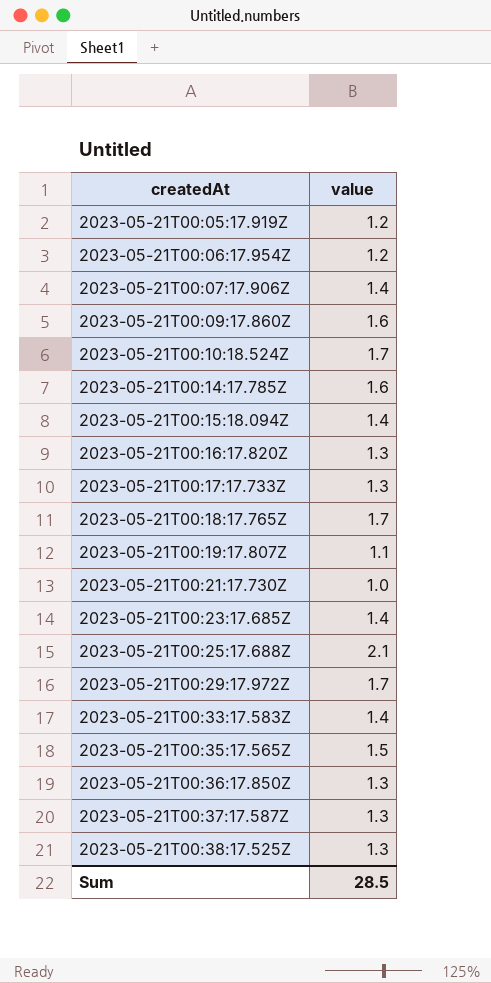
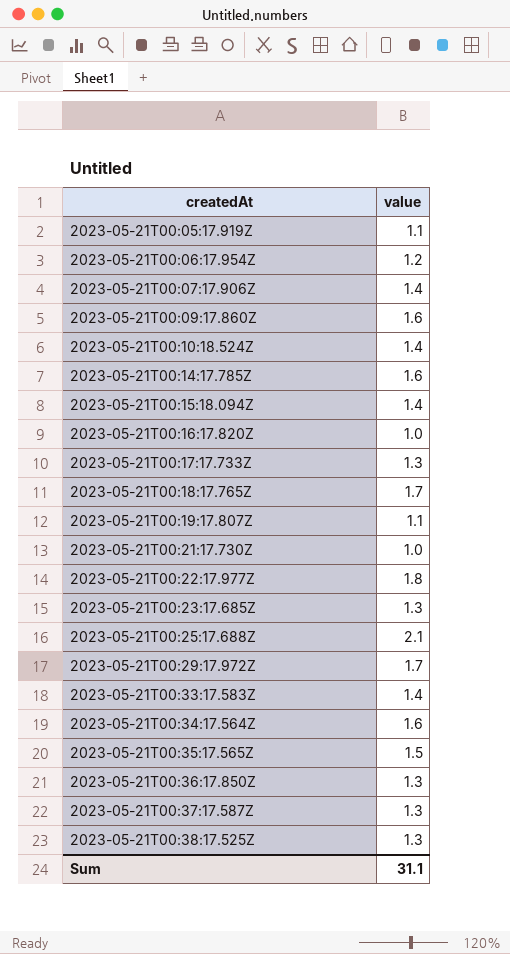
2023-05-21T00:05:17.919Z | value: 1.2 -> 1.1
2023-05-21T00:10:18.524Z | value: 1.7 -> 1.4
2023-05-21T00:16:17.820Z | value: 1.3 -> 1.0
row 2023-05-21T00:22:17.977Z: none -> 1.8
2023-05-21T00:23:17.685Z | value: 1.4 -> 1.3
row 2023-05-21T00:34:17.564Z: none -> 1.6
Sum | value: 28.5 -> 31.1

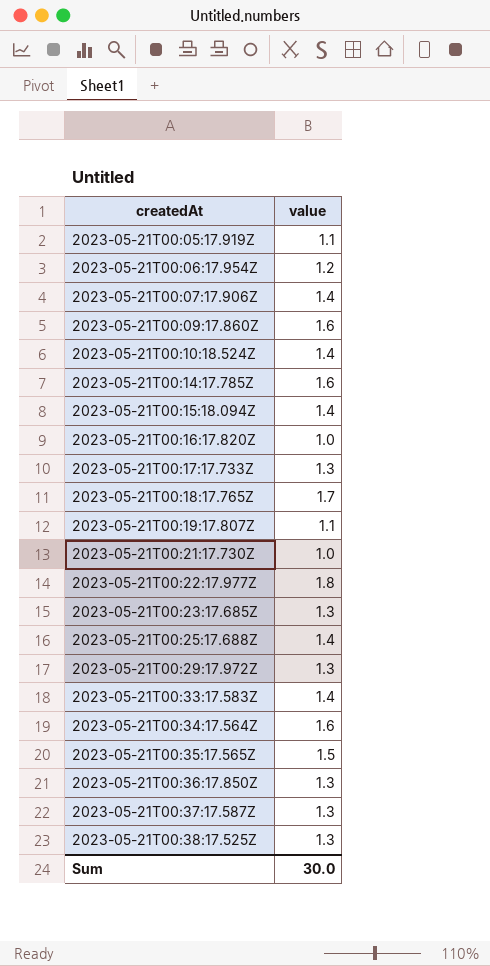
2023-05-21T00:25:17.688Z | value: 2.1 -> 1.4
2023-05-21T00:29:17.972Z | value: 1.7 -> 1.3
Sum | value: 31.1 -> 30.0

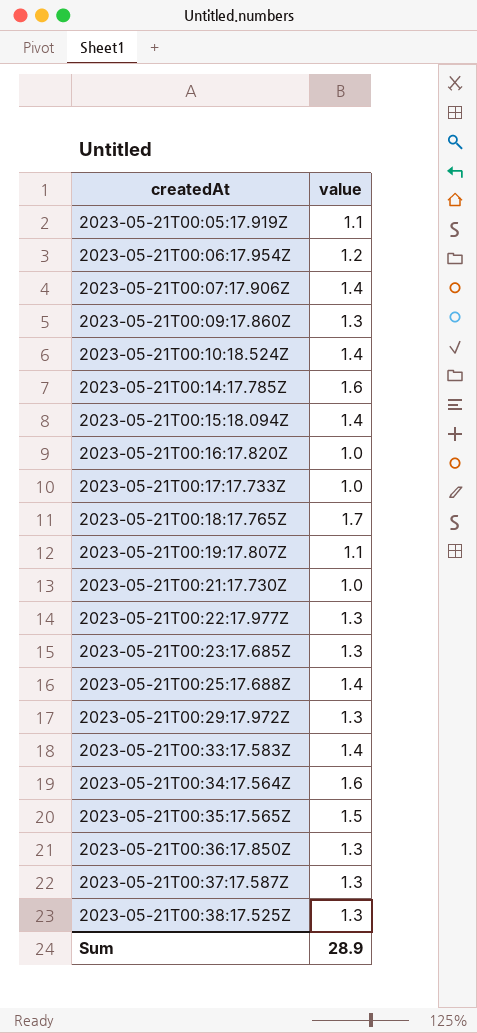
2023-05-21T00:09:17.860Z | value: 1.6 -> 1.3
2023-05-21T00:17:17.733Z | value: 1.3 -> 1.0
2023-05-21T00:22:17.977Z | value: 1.8 -> 1.3
Sum | value: 30.0 -> 28.9

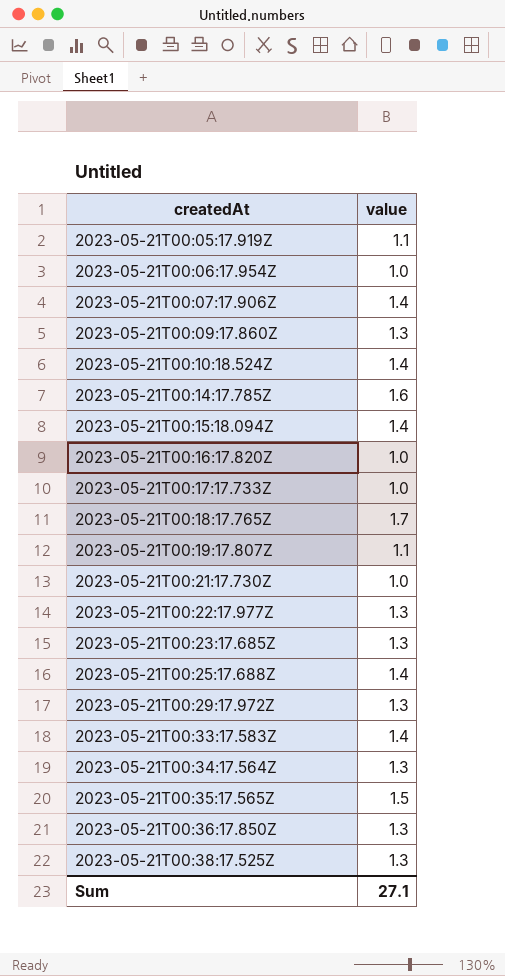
row 2023-05-21T00:37:17.587Z: 1.3 -> none
2023-05-21T00:06:17.954Z | value: 1.2 -> 1.0
2023-05-21T00:34:17.564Z | value: 1.6 -> 1.3
Sum | value: 28.9 -> 27.1

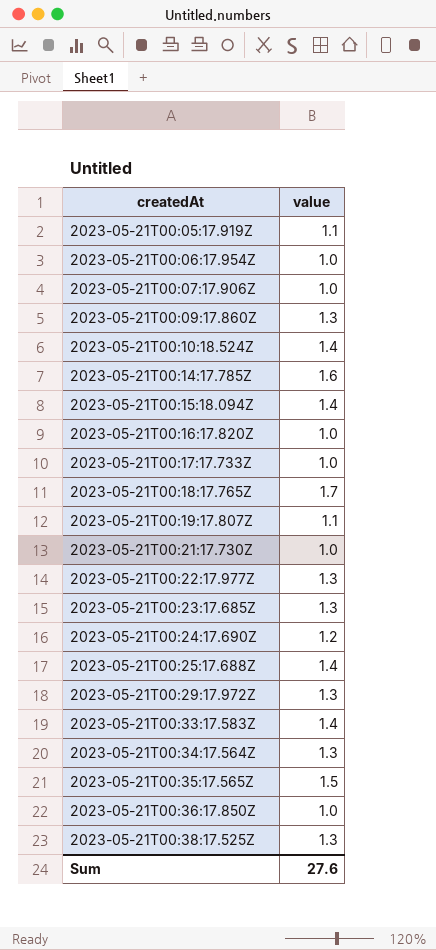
2023-05-21T00:07:17.906Z | value: 1.4 -> 1.0
row 2023-05-21T00:24:17.690Z: none -> 1.2
2023-05-21T00:36:17.850Z | value: 1.3 -> 1.0
Sum | value: 27.1 -> 27.6

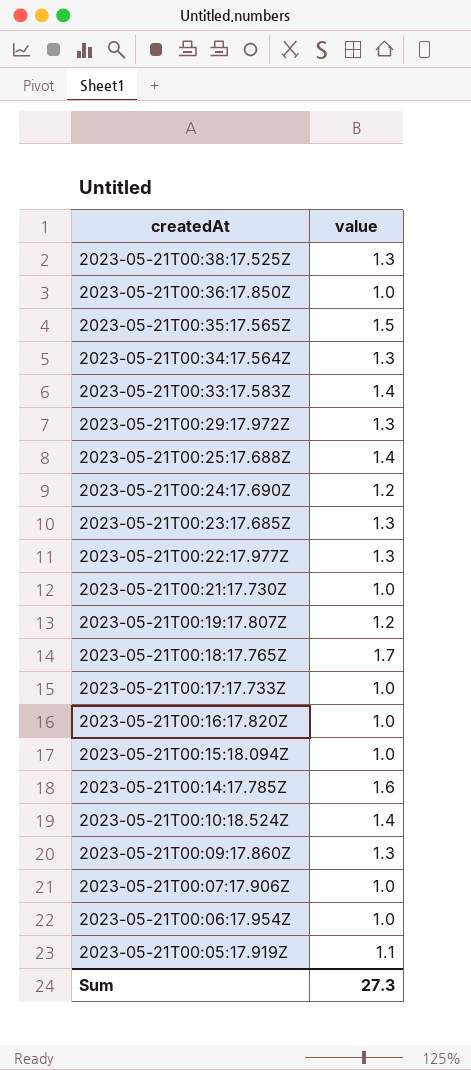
row order: createdAt ascending -> createdAt descending
2023-05-21T00:19:17.807Z | value: 1.1 -> 1.2
2023-05-21T00:15:18.094Z | value: 1.4 -> 1.0
Sum | value: 27.6 -> 27.3

